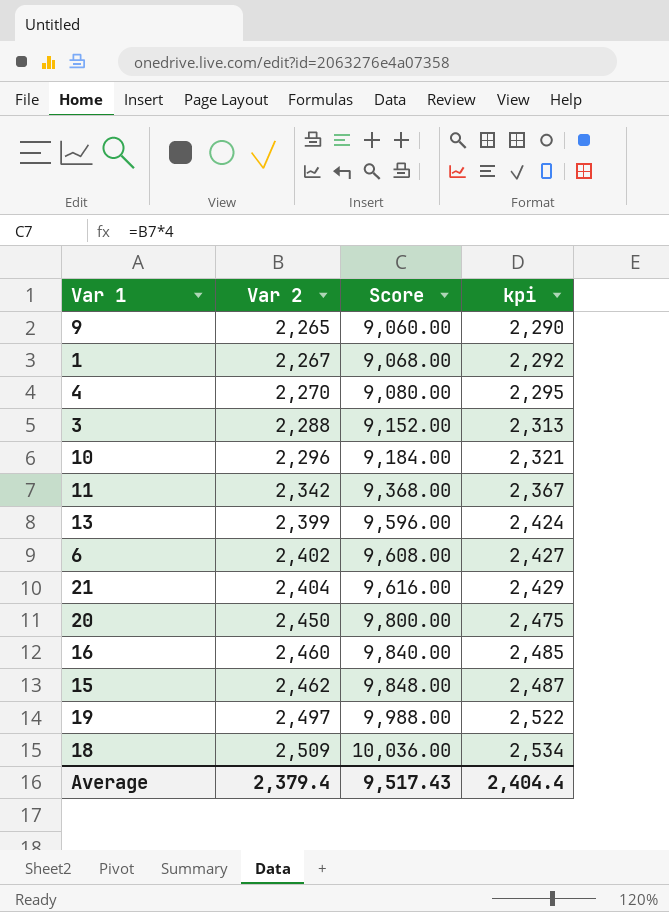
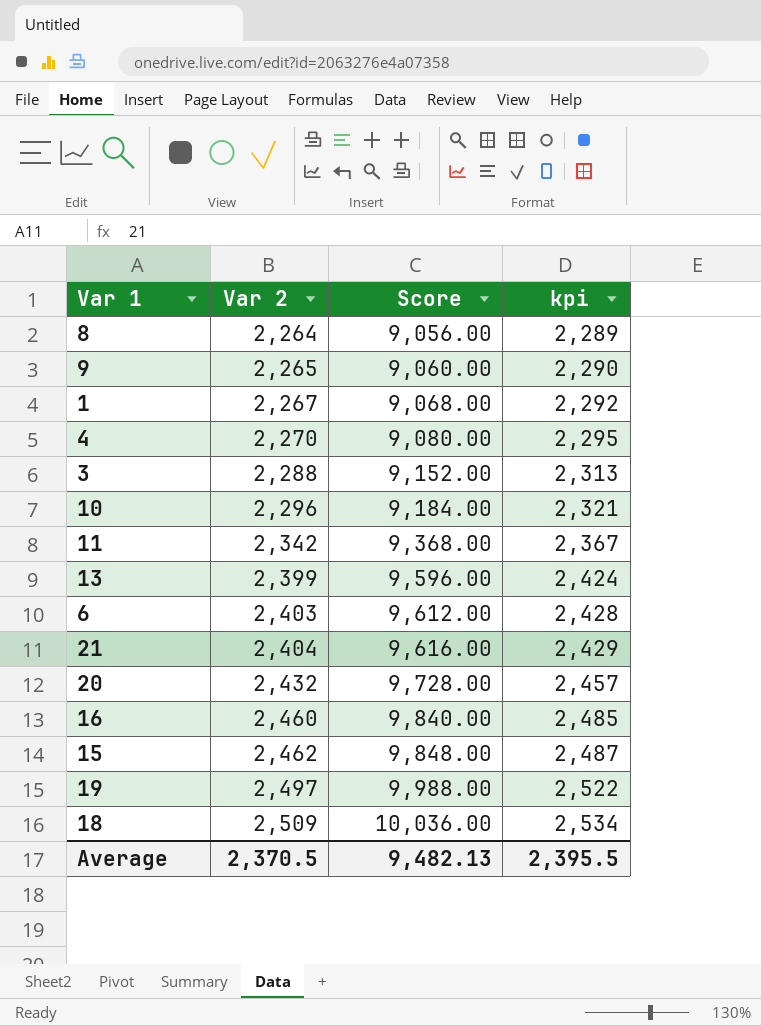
row 8: none -> 2,264 | 9,056.00 | 2,289
6 | Var 2: 2,402 -> 2,403
6 | Score: 9,608.00 -> 9,612.00
6 | kpi: 2,427 -> 2,428
20 | Var 2: 2,450 -> 2,432
20 | Score: 9,800.00 -> 9,728.00
20 | kpi: 2,475 -> 2,457
Average | Var 2: 2,379.4 -> 2,370.5
Average | Score: 9,517.43 -> 9,482.13
Average | kpi: 2,404.4 -> 2,395.5

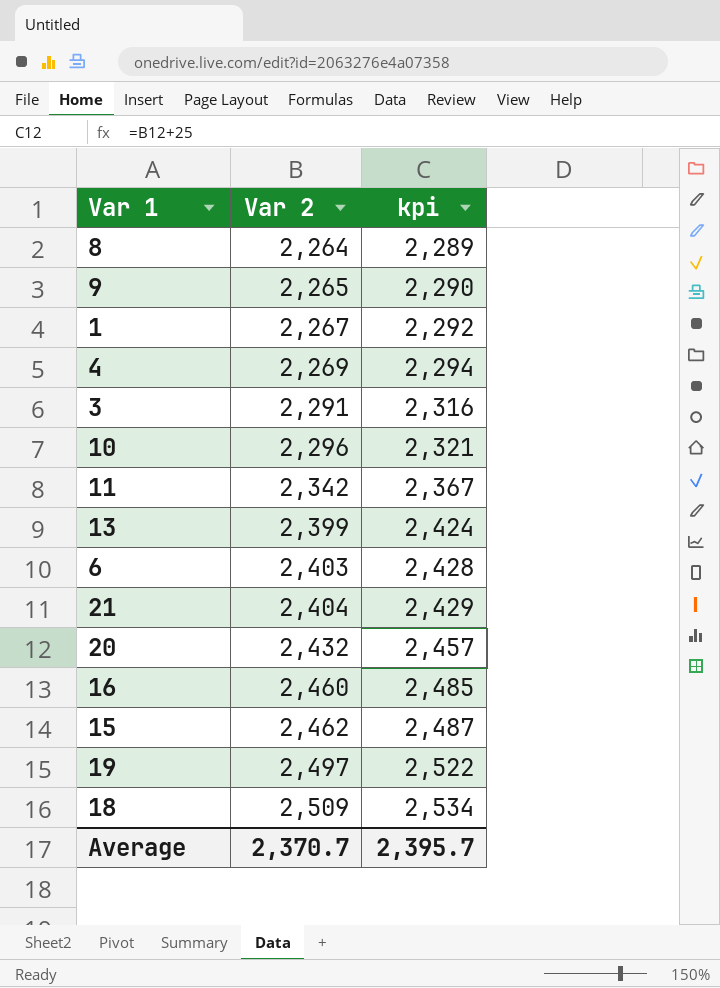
column Score | formula: [Var 2] * 4 -> none
4 | Var 2: 2,270 -> 2,269
4 | kpi: 2,295 -> 2,294
3 | Var 2: 2,288 -> 2,291
3 | kpi: 2,313 -> 2,316
Average | Var 2: 2,370.5 -> 2,370.7
Average | kpi: 2,395.5 -> 2,395.7

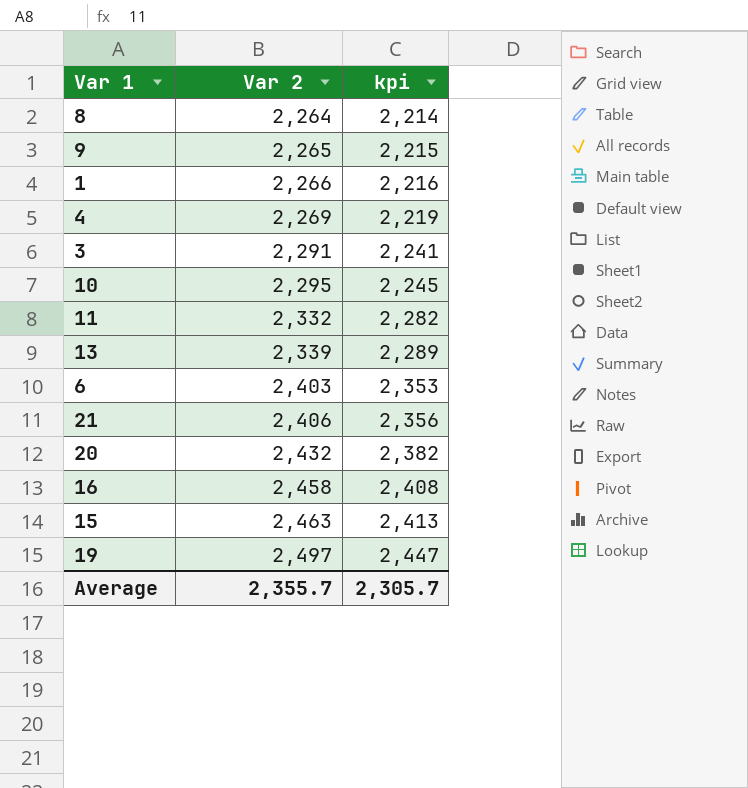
column kpi | formula: [Var 2] + 25 -> [Var 2] - 50
row 18: 2,509 | 2,534 -> none
1 | Var 2: 2,267 -> 2,266
10 | Var 2: 2,296 -> 2,295
11 | Var 2: 2,342 -> 2,332
13 | Var 2: 2,399 -> 2,339
21 | Var 2: 2,404 -> 2,406
16 | Var 2: 2,460 -> 2,458
15 | Var 2: 2,462 -> 2,463
Average | Var 2: 2,370.7 -> 2,355.7
Average | kpi: 2,395.7 -> 2,305.7

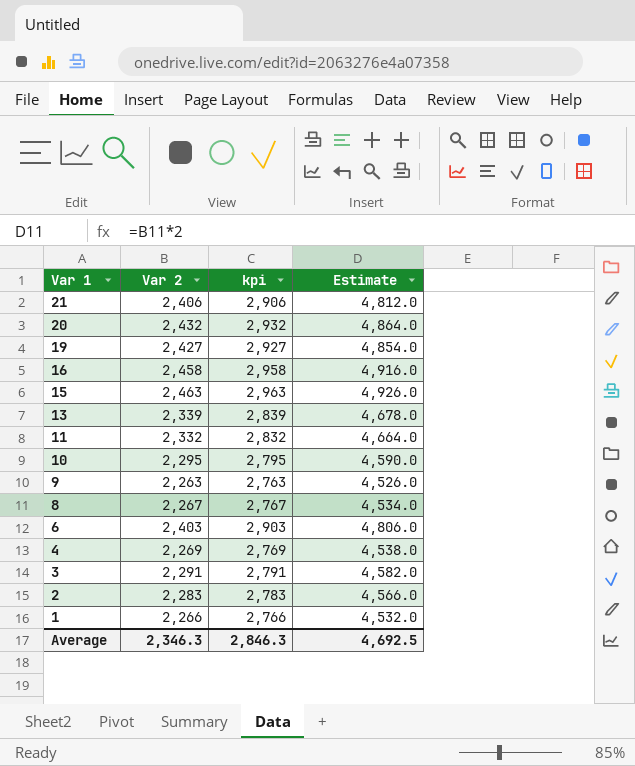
row order: Var 2 ascending -> Var 1 descending
column kpi | formula: [Var 2] - 50 -> [Var 2] + 500
column Estimate | formula: none -> [Var 2] * 2
19 | Var 2: 2,497 -> 2,427
9 | Var 2: 2,265 -> 2,263
8 | Var 2: 2,264 -> 2,267
row 2: none -> 2,283 | 2,783 | 4,566.0
Average | Var 2: 2,355.7 -> 2,346.3
Average | kpi: 2,305.7 -> 2,846.3

